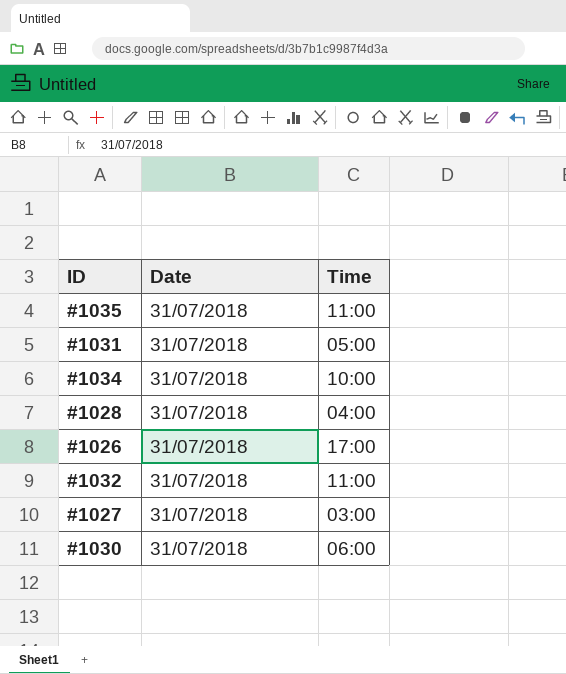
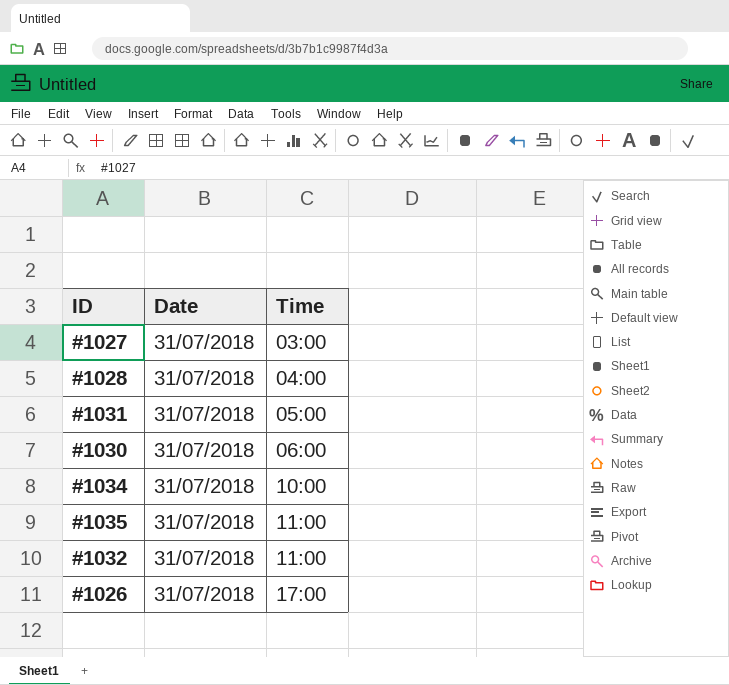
row order: none -> Time ascending

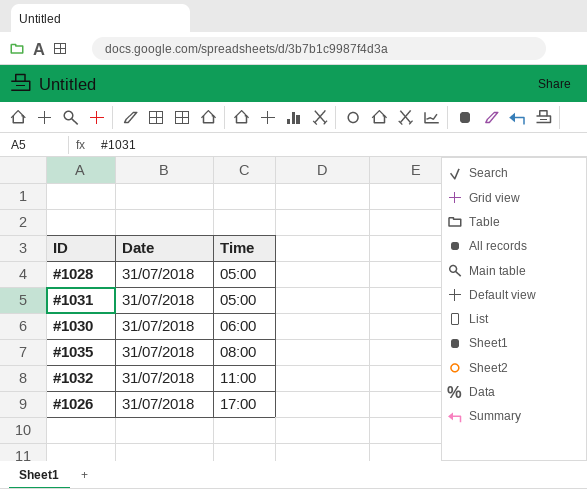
row #1027: 31/07/2018 | 03:00 -> none
row #1034: 31/07/2018 | 10:00 -> none
#1028 | Time: 04:00 -> 05:00
#1035 | Time: 11:00 -> 08:00

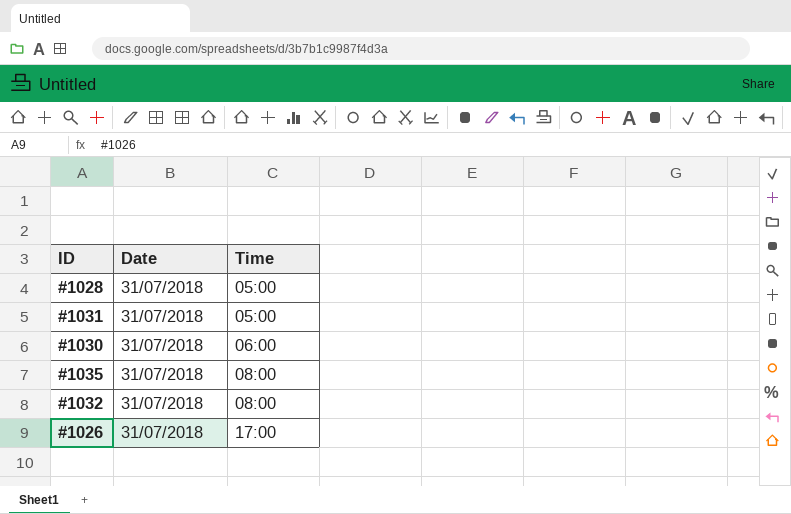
#1032 | Time: 11:00 -> 08:00

